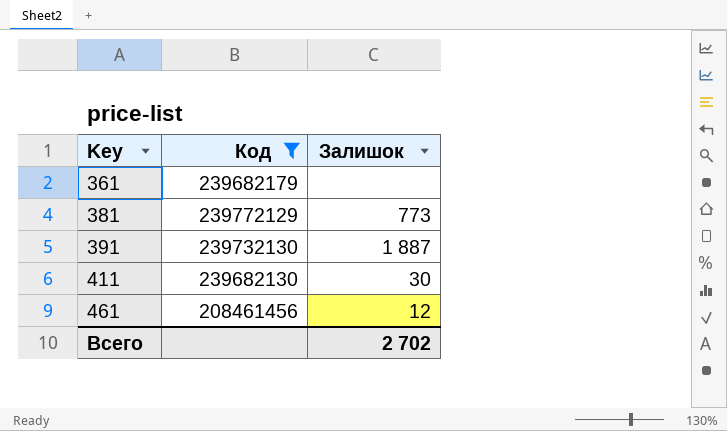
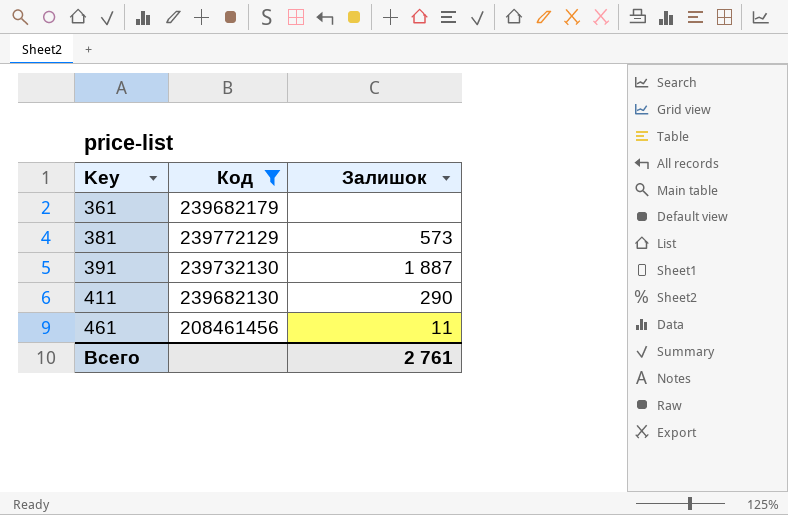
381 | Залишок: 773 -> 573
411 | Залишок: 30 -> 290
461 | Залишок: 12 -> 11
Всего | Залишок: 2 702 -> 2 761

